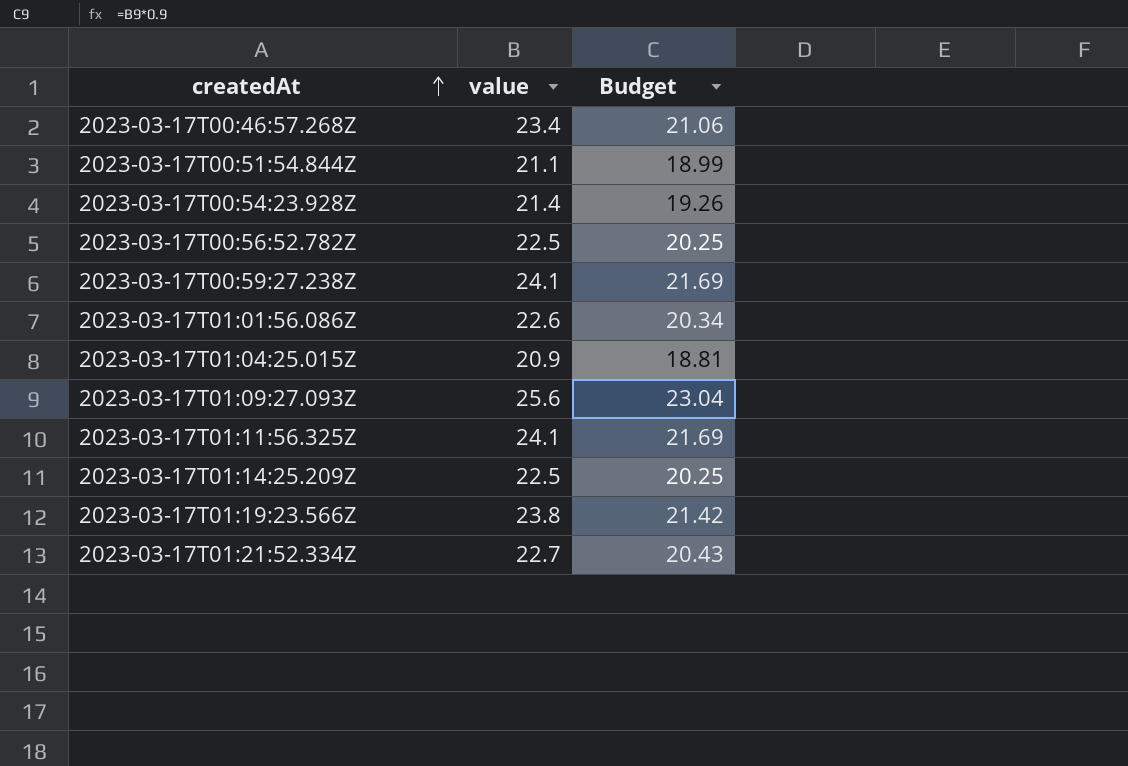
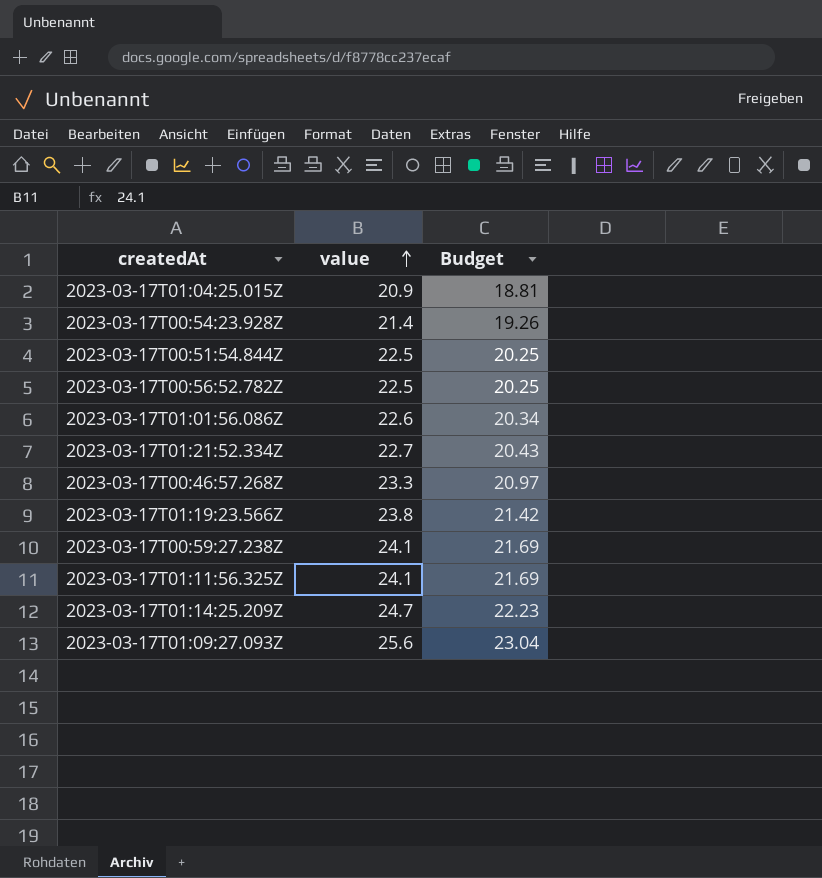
row order: createdAt ascending -> value ascending
2023-03-17T00:51:54.844Z | value: 21.1 -> 22.5
2023-03-17T00:51:54.844Z | Budget: 18.99 -> 20.25
2023-03-17T00:46:57.268Z | value: 23.4 -> 23.3
2023-03-17T00:46:57.268Z | Budget: 21.06 -> 20.97
2023-03-17T01:14:25.209Z | value: 22.5 -> 24.7
2023-03-17T01:14:25.209Z | Budget: 20.25 -> 22.23

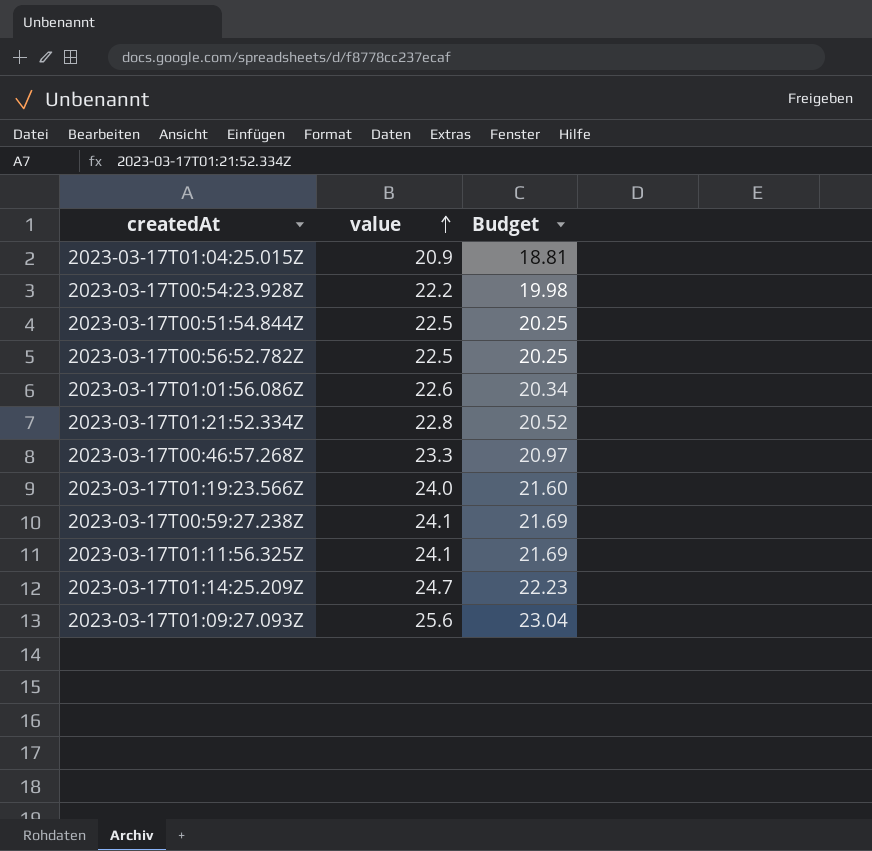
2023-03-17T00:54:23.928Z | value: 21.4 -> 22.2
2023-03-17T00:54:23.928Z | Budget: 19.26 -> 19.98
2023-03-17T01:21:52.334Z | value: 22.7 -> 22.8
2023-03-17T01:21:52.334Z | Budget: 20.43 -> 20.52
2023-03-17T01:19:23.566Z | value: 23.8 -> 24.0
2023-03-17T01:19:23.566Z | Budget: 21.42 -> 21.60

